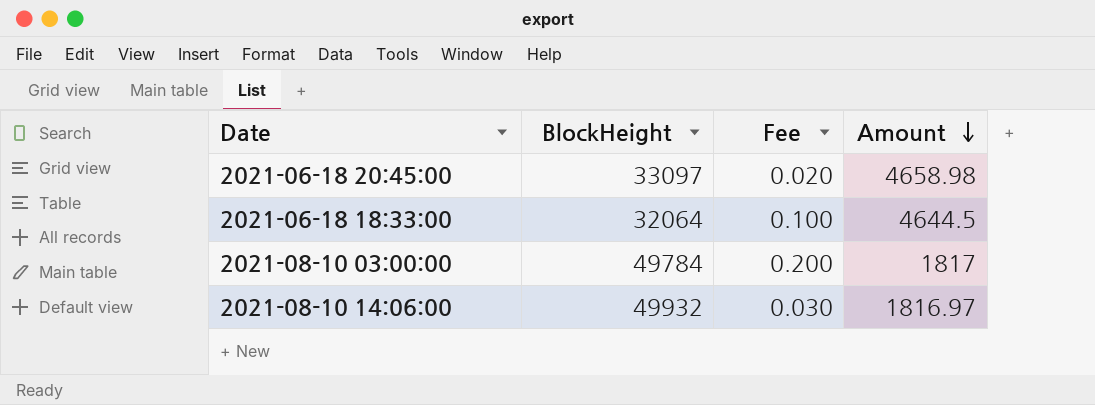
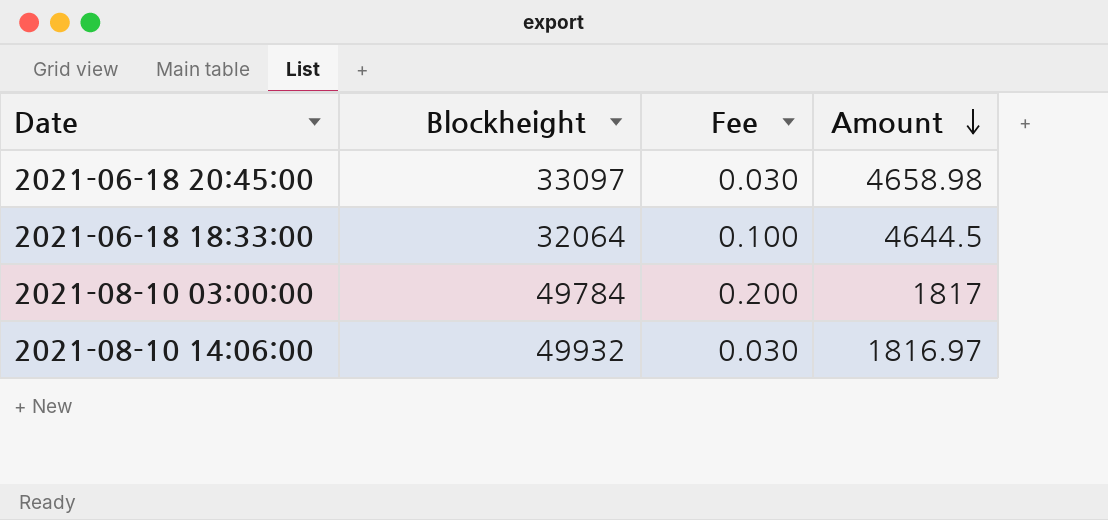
column name: BlockHeight -> Blockheight
2021-06-18 20:45:00 | Fee: 0.020 -> 0.030

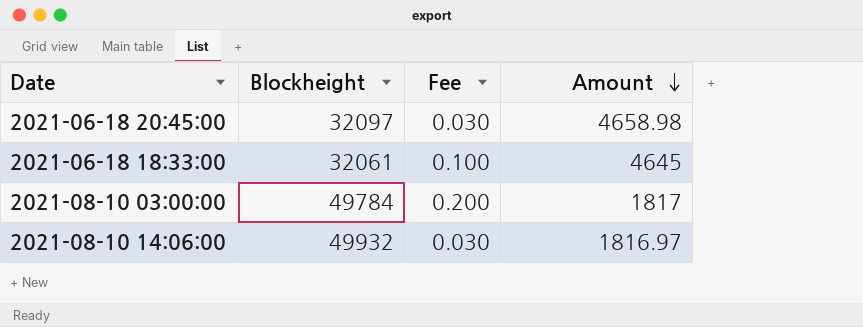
2021-06-18 20:45:00 | Blockheight: 33097 -> 32097
2021-06-18 18:33:00 | Blockheight: 32064 -> 32061
2021-06-18 18:33:00 | Amount: 4644.5 -> 4645

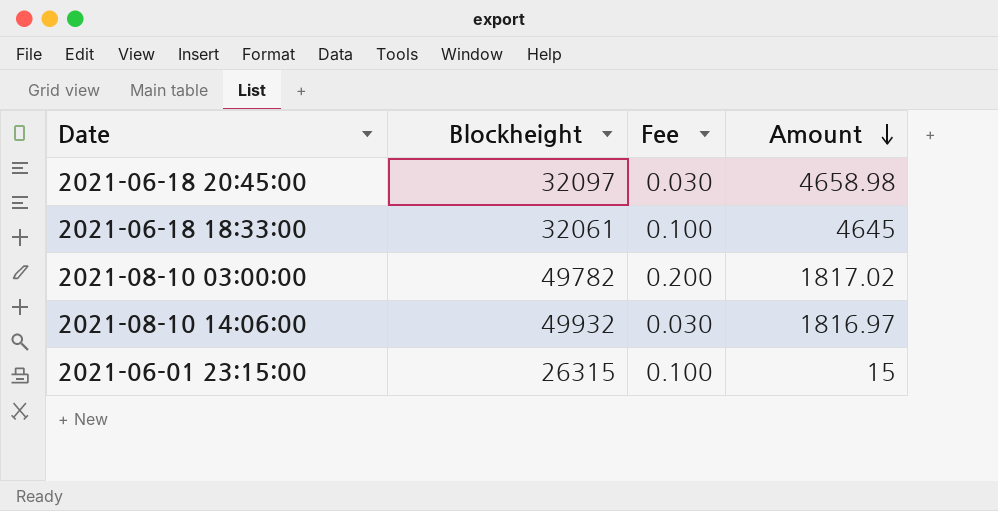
2021-08-10 03:00:00 | Blockheight: 49784 -> 49782
2021-08-10 03:00:00 | Amount: 1817 -> 1817.02
row 2021-06-01 23:15:00: none -> 26315 | 0.100 | 15

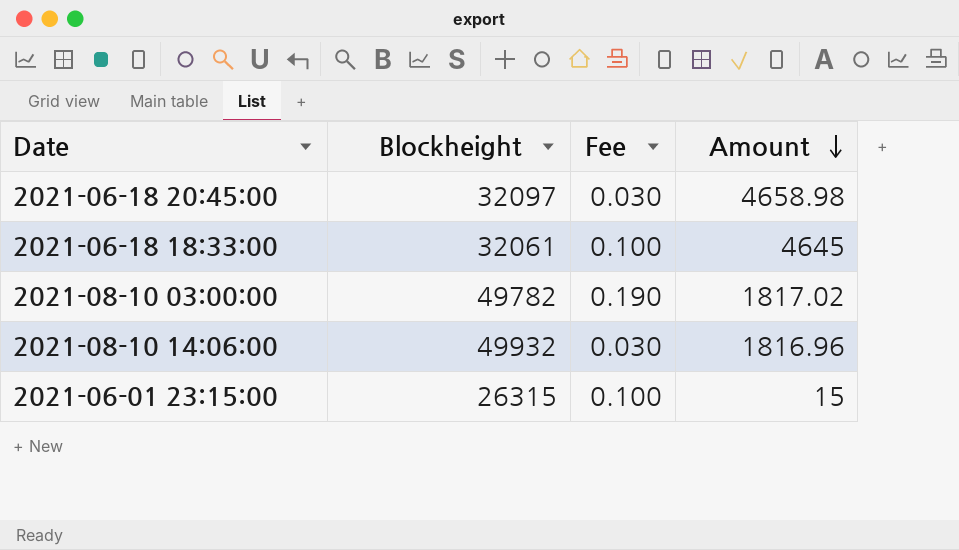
2021-08-10 03:00:00 | Fee: 0.200 -> 0.190
2021-08-10 14:06:00 | Amount: 1816.97 -> 1816.96

